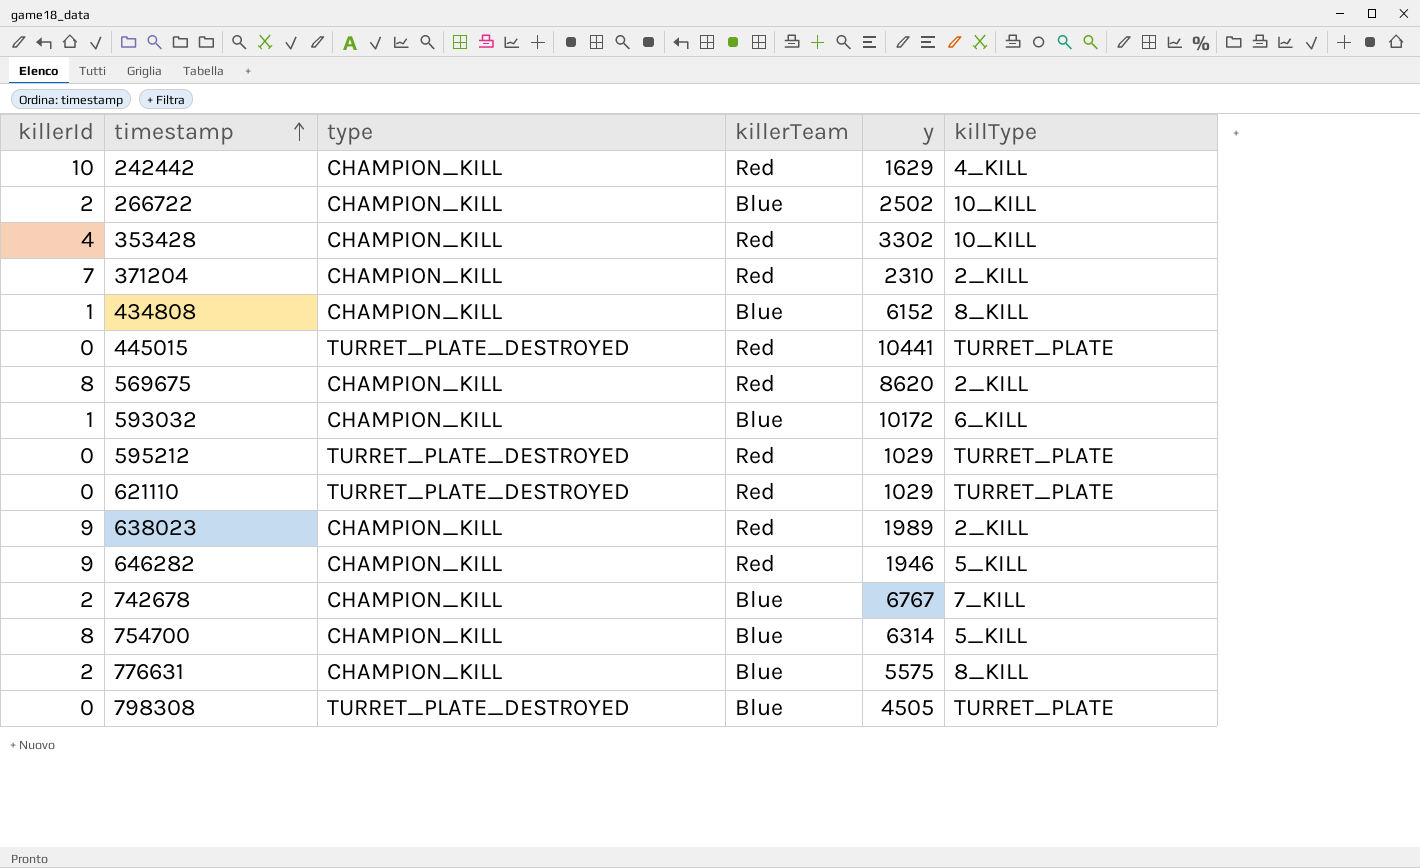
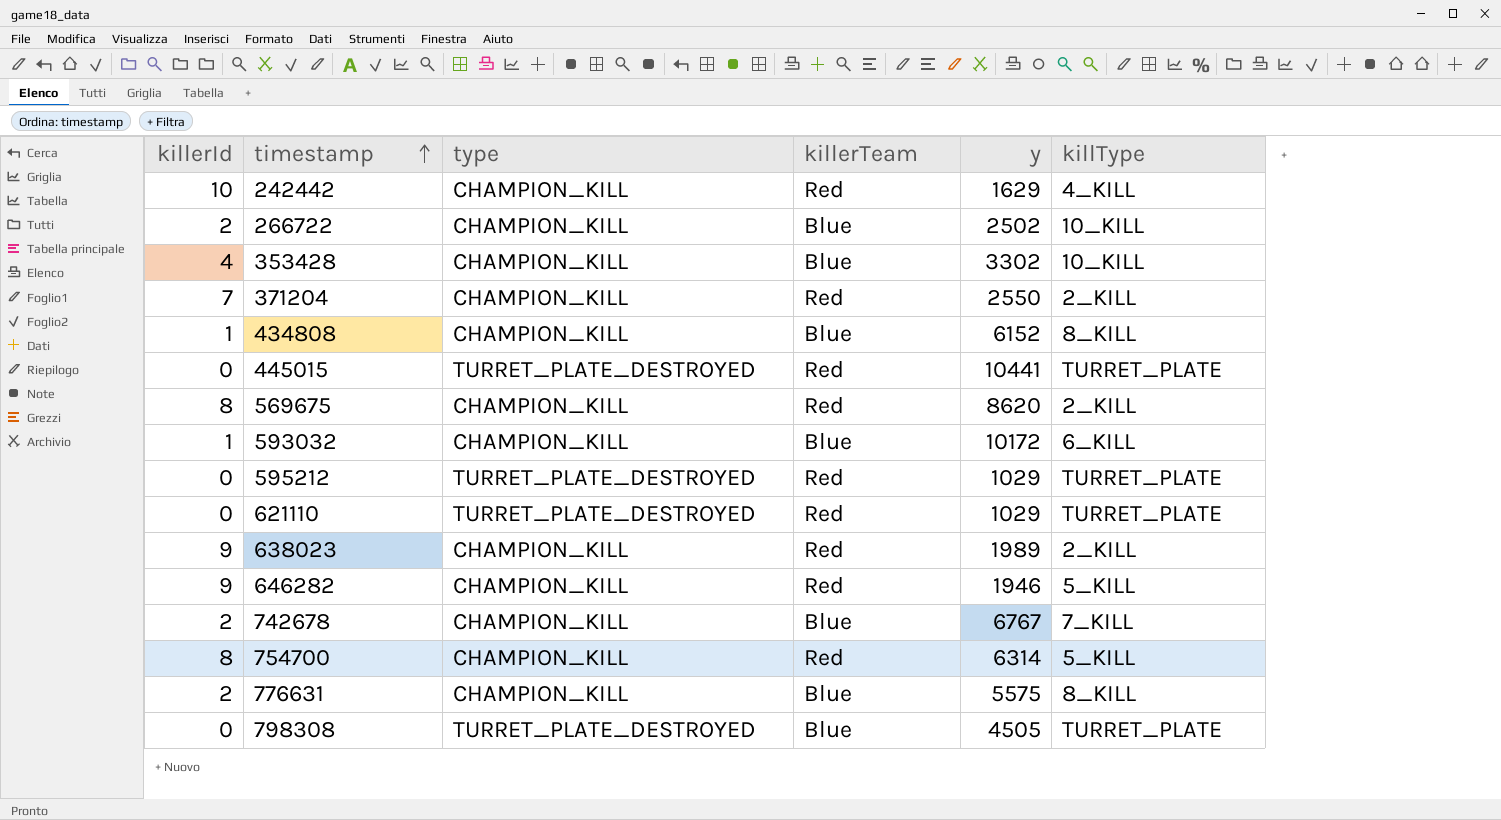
353428 | killerTeam: Red -> Blue
371204 | y: 2310 -> 2550
754700 | killerTeam: Blue -> Red

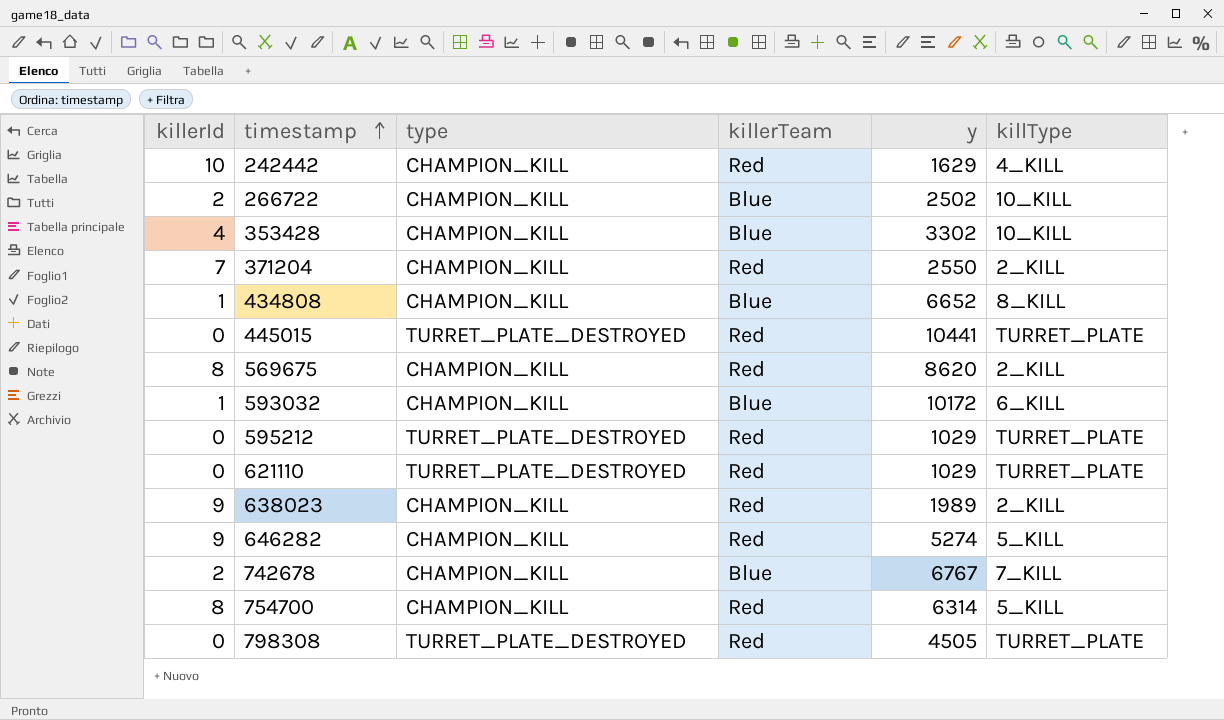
row 776631: 2 | CHAMPION_KILL | Blue | 5575 | 8_KILL -> none
434808 | y: 6152 -> 6652
646282 | y: 1946 -> 5274
798308 | killerTeam: Blue -> Red

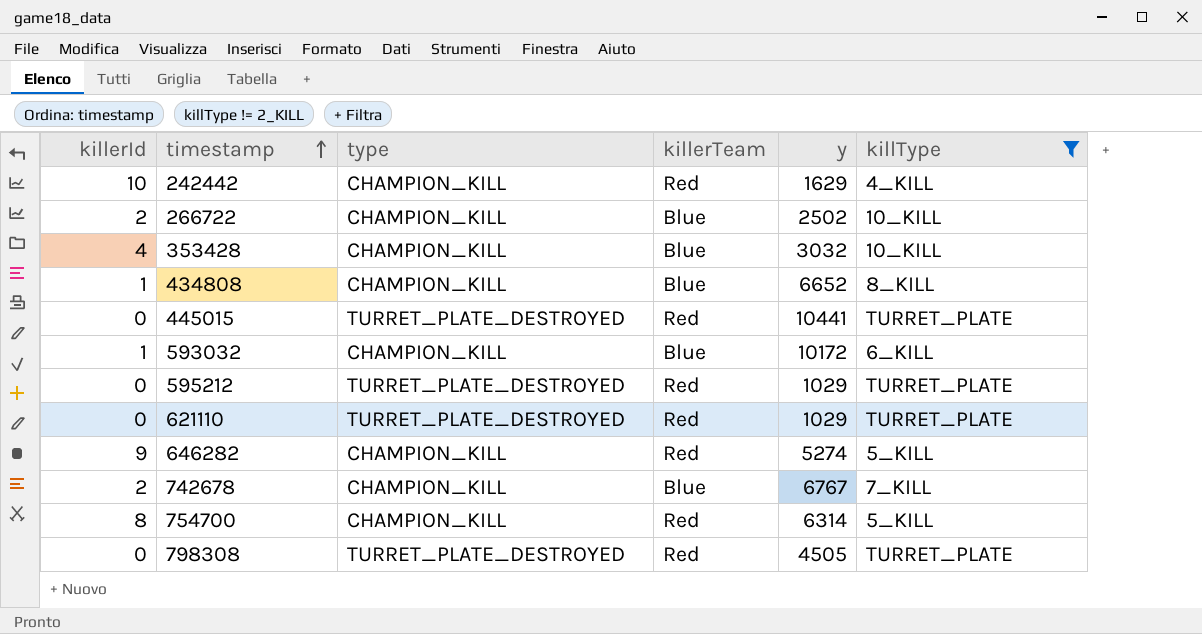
filter: none -> killType != 2_KILL
353428 | y: 3302 -> 3032

